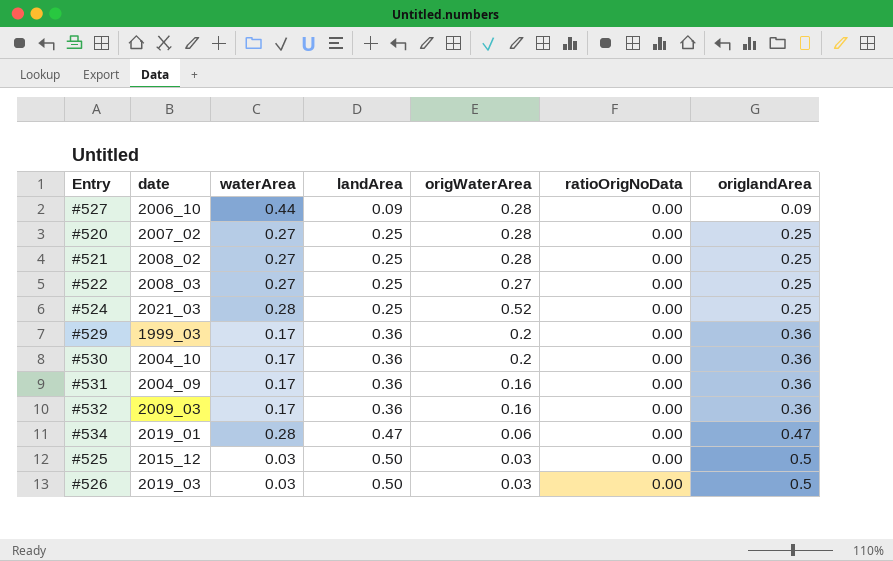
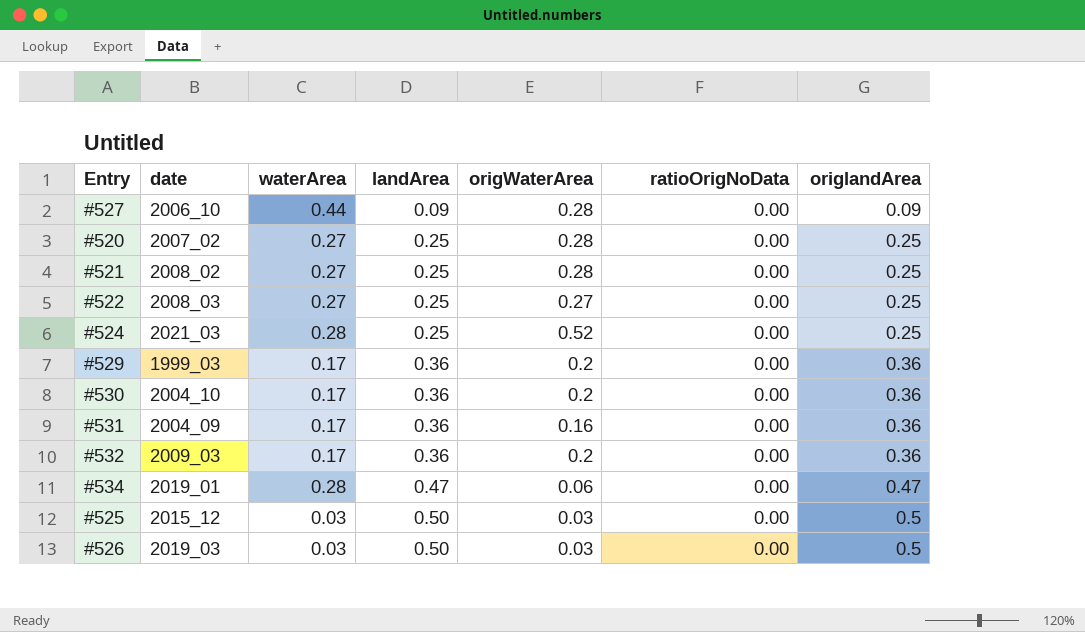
#532 | origWaterArea: 0.16 -> 0.2

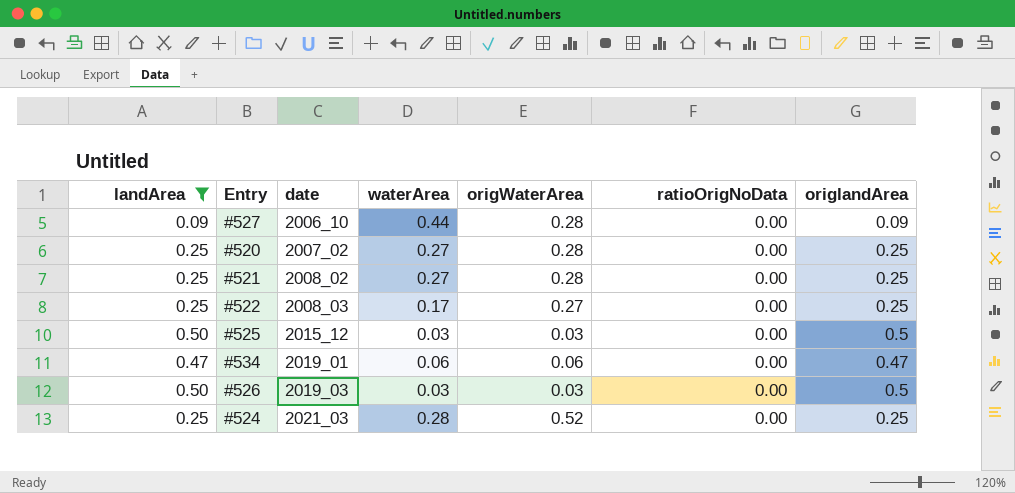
filter: none -> landArea != 0.36
row order: landArea ascending -> date ascending
column landArea | position: 4 -> 1
#522 | waterArea: 0.27 -> 0.17
#534 | waterArea: 0.28 -> 0.06

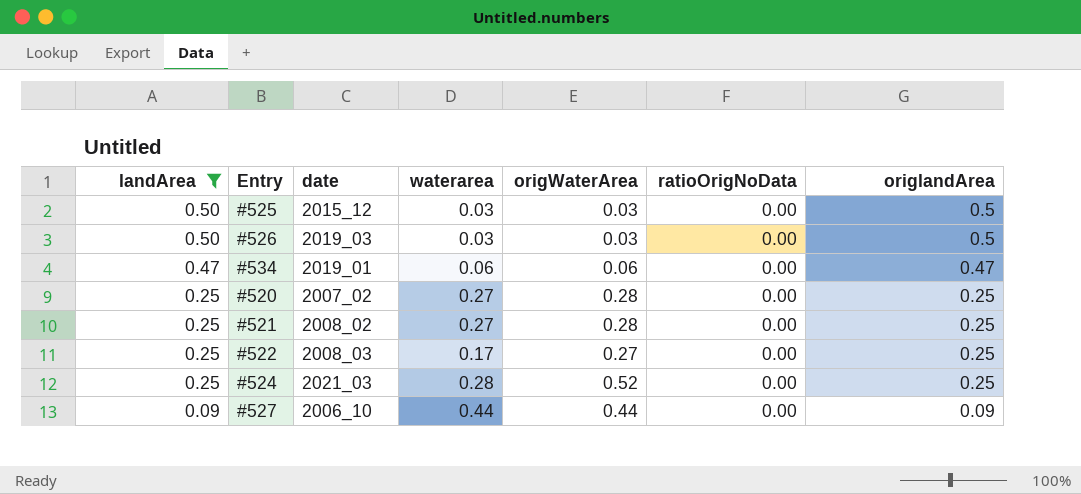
row order: date ascending -> landArea descending
column name: waterArea -> waterarea
#527 | origWaterArea: 0.28 -> 0.44

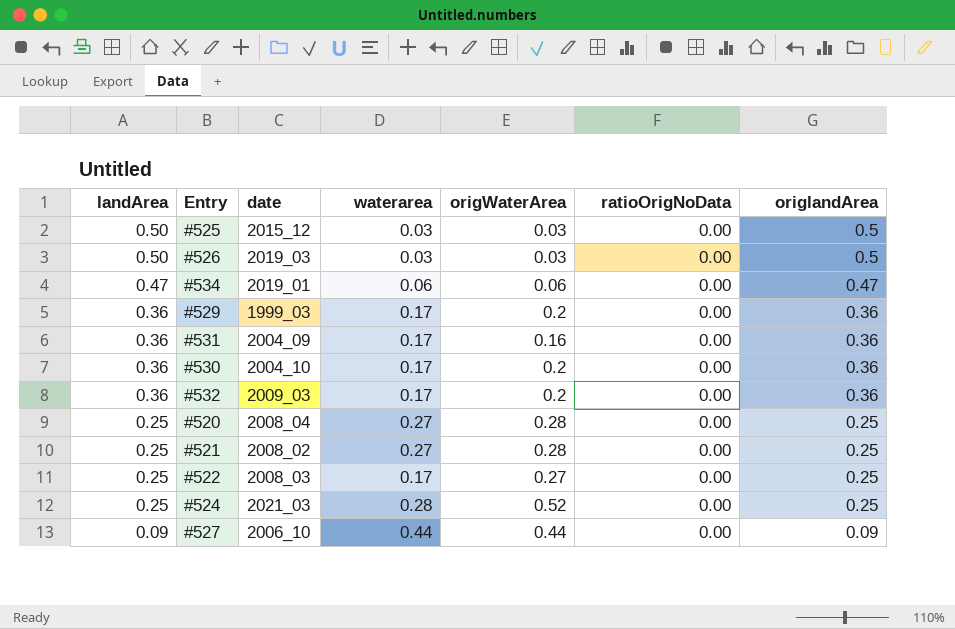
filter: landArea != 0.36 -> none
#520 | date: 2007_02 -> 2008_04

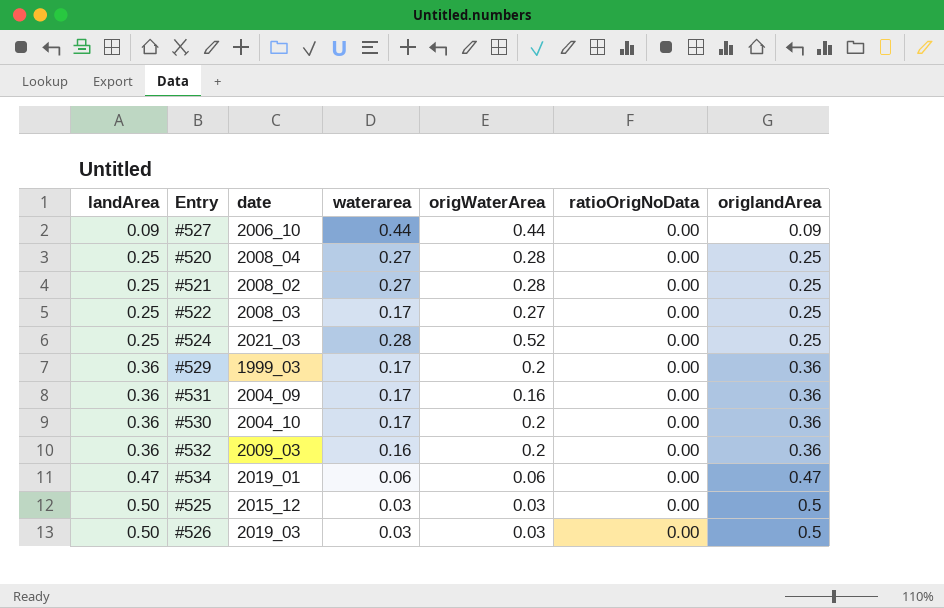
row order: landArea descending -> landArea ascending
#532 | waterarea: 0.17 -> 0.16

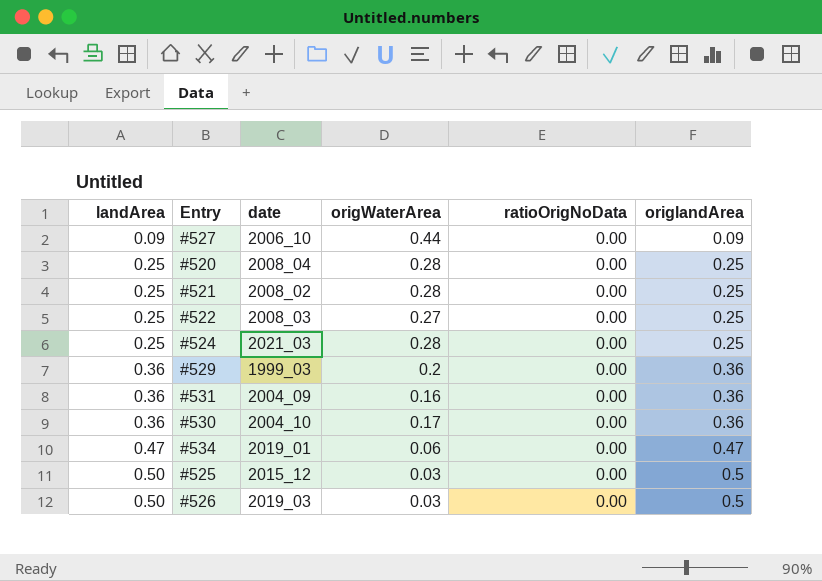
column waterarea | position: 4 -> none
row #532: 0.36 | 2009_03 | 0.16 | 0.2 | 0.00 | 0.36 -> none
#524 | origWaterArea: 0.52 -> 0.28
#530 | origWaterArea: 0.2 -> 0.17

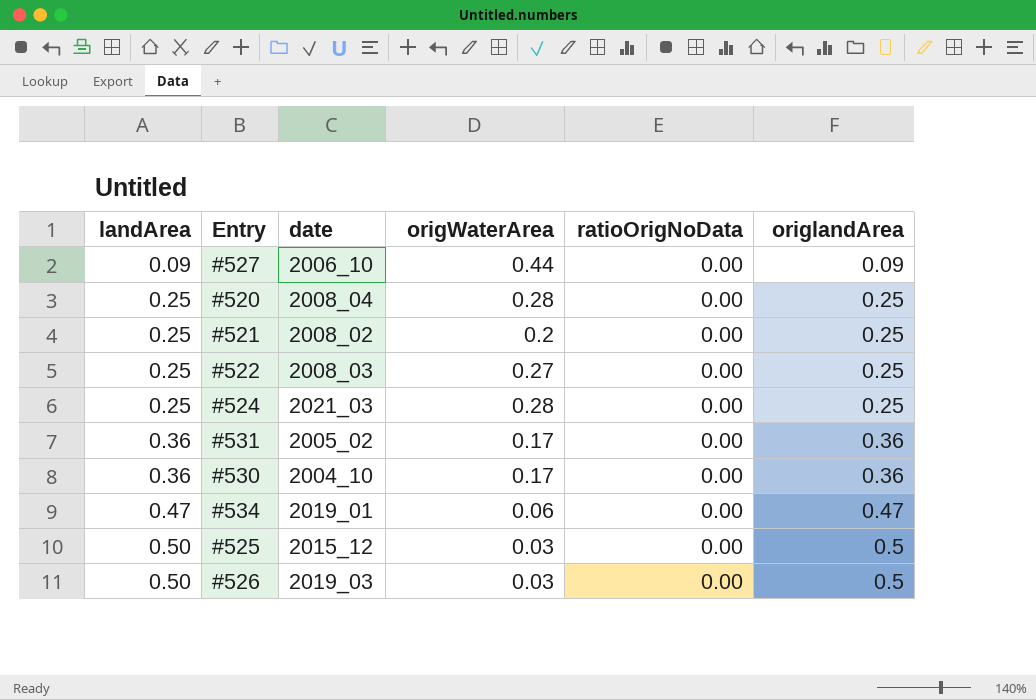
row #529: 0.36 | 1999_03 | 0.2 | 0.00 | 0.36 -> none
#521 | origWaterArea: 0.28 -> 0.2
#531 | date: 2004_09 -> 2005_02
#531 | origWaterArea: 0.16 -> 0.17

